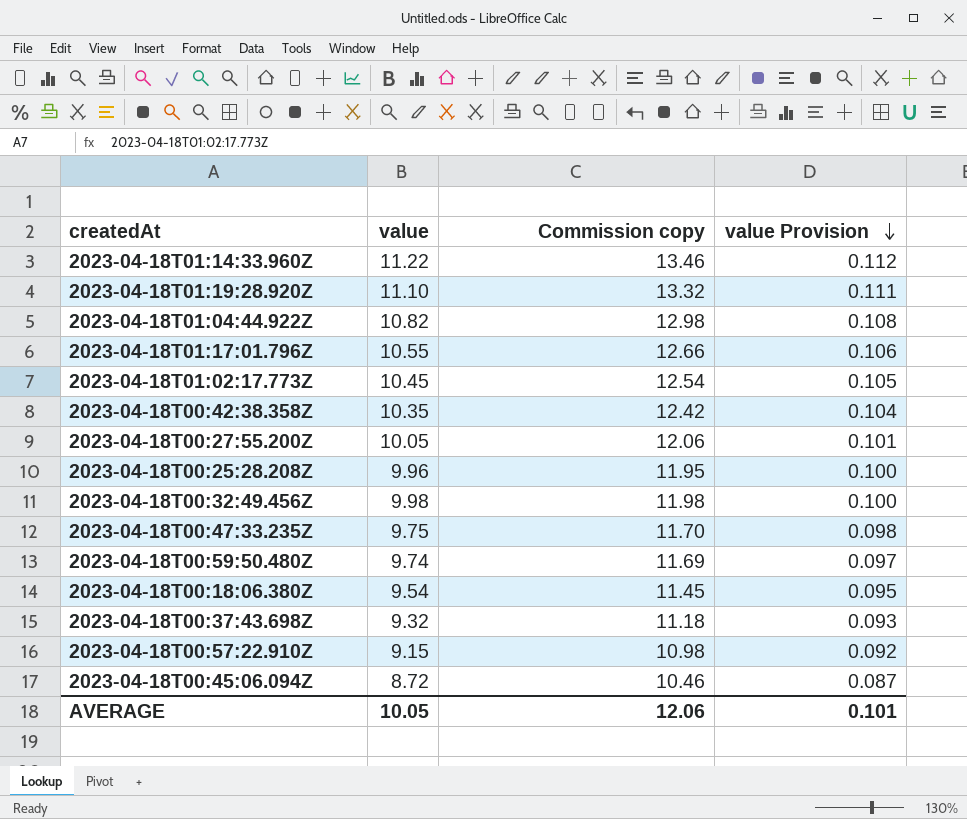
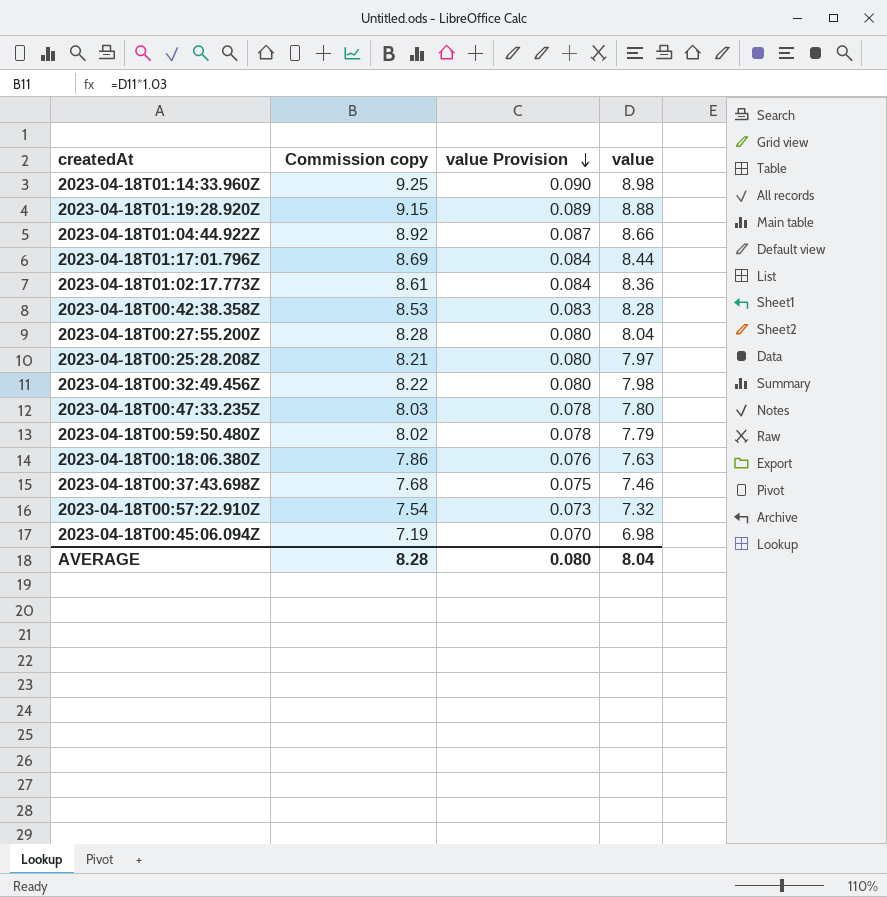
column Commission copy | formula: [value] * 1.2 -> [value] * 1.03
column value | position: 2 -> 4
2023-04-18T01:14:33.960Z | value Provision: 0.112 -> 0.090
2023-04-18T01:14:33.960Z | value: 11.22 -> 8.98
2023-04-18T01:19:28.920Z | value Provision: 0.111 -> 0.089
2023-04-18T01:19:28.920Z | value: 11.10 -> 8.88
2023-04-18T01:04:44.922Z | value Provision: 0.108 -> 0.087
2023-04-18T01:04:44.922Z | value: 10.82 -> 8.66
2023-04-18T01:17:01.796Z | value Provision: 0.106 -> 0.084
2023-04-18T01:17:01.796Z | value: 10.55 -> 8.44
2023-04-18T01:02:17.773Z | value Provision: 0.105 -> 0.084
2023-04-18T01:02:17.773Z | value: 10.45 -> 8.36
2023-04-18T00:42:38.358Z | value Provision: 0.104 -> 0.083
2023-04-18T00:42:38.358Z | value: 10.35 -> 8.28
2023-04-18T00:27:55.200Z | value Provision: 0.101 -> 0.080
2023-04-18T00:27:55.200Z | value: 10.05 -> 8.04
2023-04-18T00:25:28.208Z | value Provision: 0.100 -> 0.080
2023-04-18T00:25:28.208Z | value: 9.96 -> 7.97
2023-04-18T00:32:49.456Z | value Provision: 0.100 -> 0.080
2023-04-18T00:32:49.456Z | value: 9.98 -> 7.98
2023-04-18T00:47:33.235Z | value Provision: 0.098 -> 0.078
2023-04-18T00:47:33.235Z | value: 9.75 -> 7.80
2023-04-18T00:59:50.480Z | value Provision: 0.097 -> 0.078
2023-04-18T00:59:50.480Z | value: 9.74 -> 7.79
2023-04-18T00:18:06.380Z | value Provision: 0.095 -> 0.076
2023-04-18T00:18:06.380Z | value: 9.54 -> 7.63
2023-04-18T00:37:43.698Z | value Provision: 0.093 -> 0.075
2023-04-18T00:37:43.698Z | value: 9.32 -> 7.46
2023-04-18T00:57:22.910Z | value Provision: 0.092 -> 0.073
2023-04-18T00:57:22.910Z | value: 9.15 -> 7.32
2023-04-18T00:45:06.094Z | value Provision: 0.087 -> 0.070
2023-04-18T00:45:06.094Z | value: 8.72 -> 6.98
AVERAGE | Commission copy: 12.06 -> 8.28
AVERAGE | value Provision: 0.101 -> 0.080
AVERAGE | value: 10.05 -> 8.04

